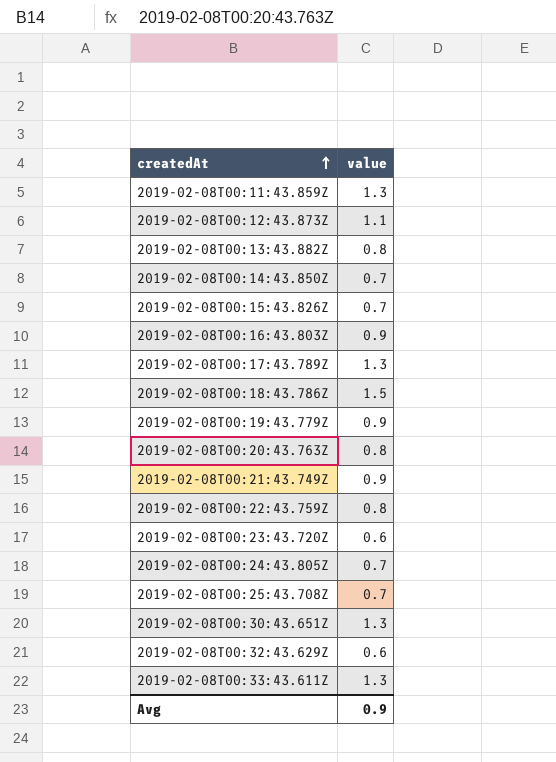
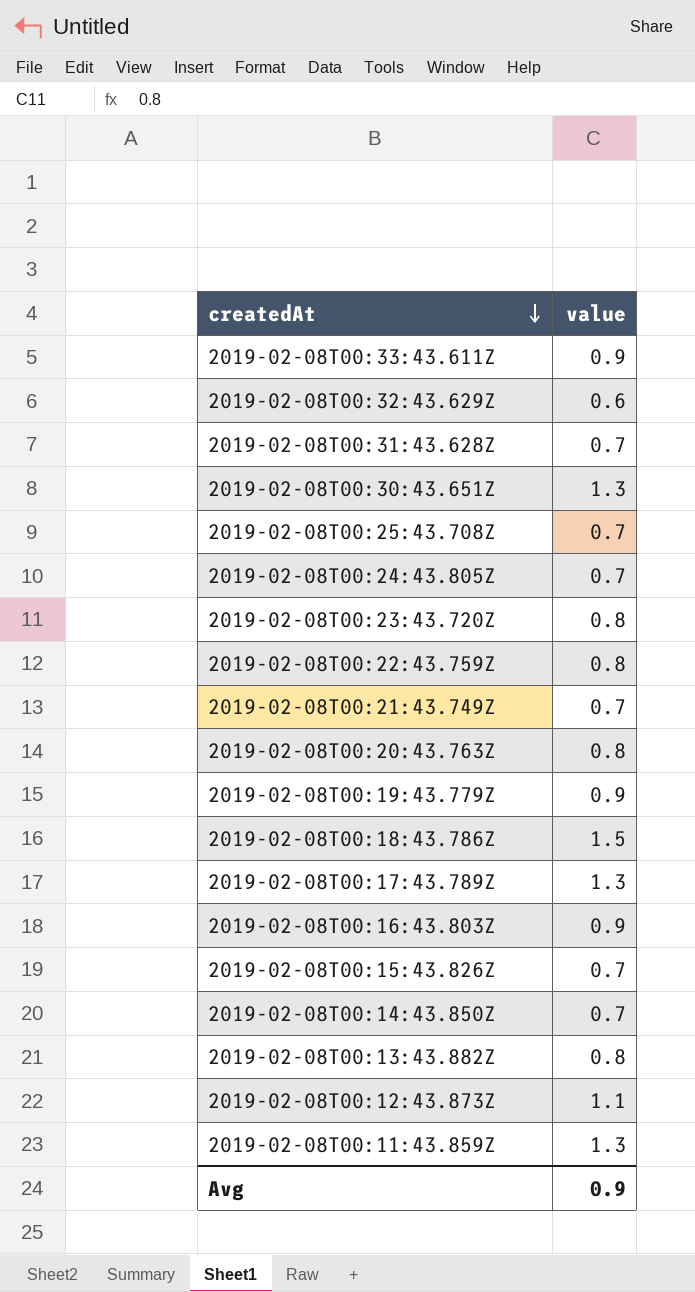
row order: createdAt ascending -> createdAt descending
2019-02-08T00:33:43.611Z | value: 1.3 -> 0.9
row 2019-02-08T00:31:43.628Z: none -> 0.7
2019-02-08T00:23:43.720Z | value: 0.6 -> 0.8
2019-02-08T00:21:43.749Z | value: 0.9 -> 0.7

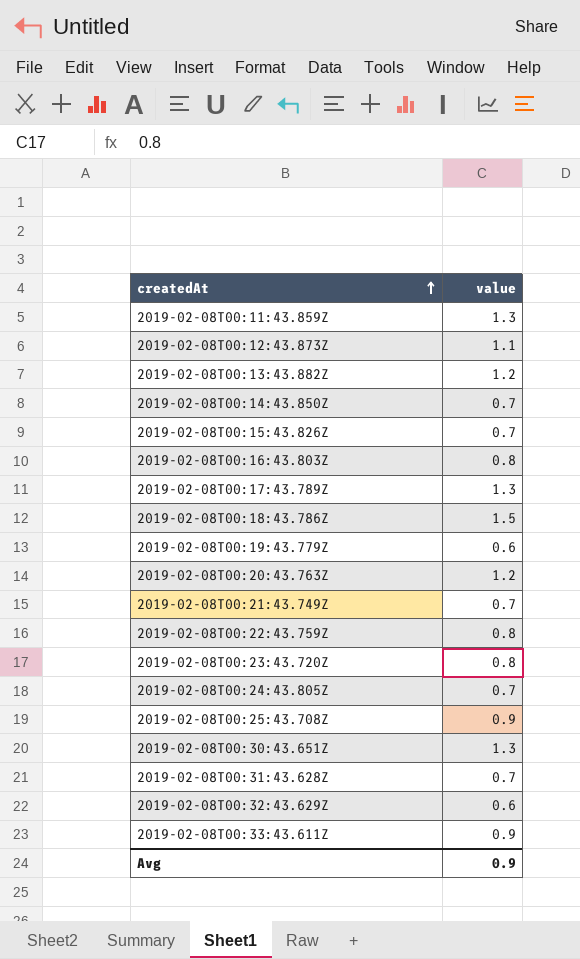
row order: createdAt descending -> createdAt ascending
2019-02-08T00:13:43.882Z | value: 0.8 -> 1.2
2019-02-08T00:16:43.803Z | value: 0.9 -> 0.8
2019-02-08T00:19:43.779Z | value: 0.9 -> 0.6
2019-02-08T00:20:43.763Z | value: 0.8 -> 1.2
2019-02-08T00:25:43.708Z | value: 0.7 -> 0.9

